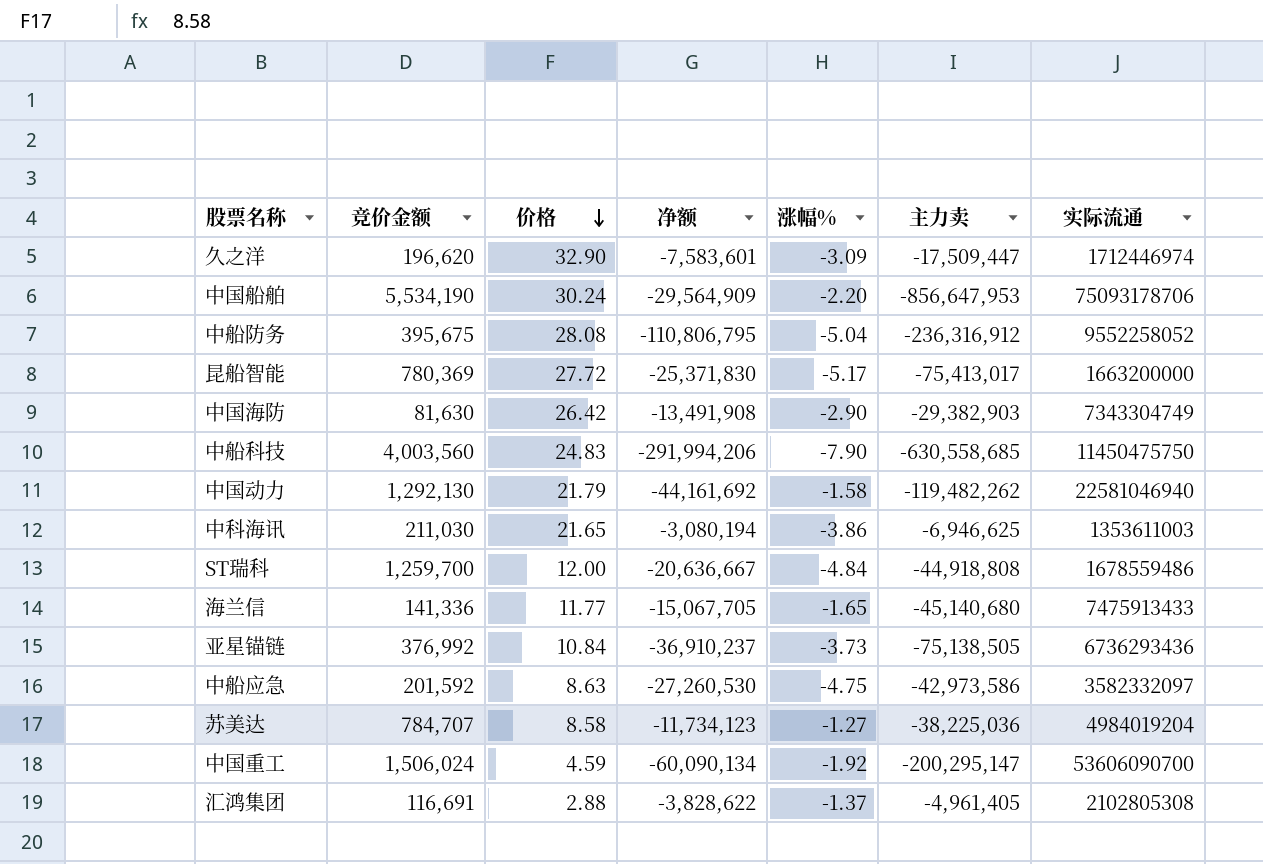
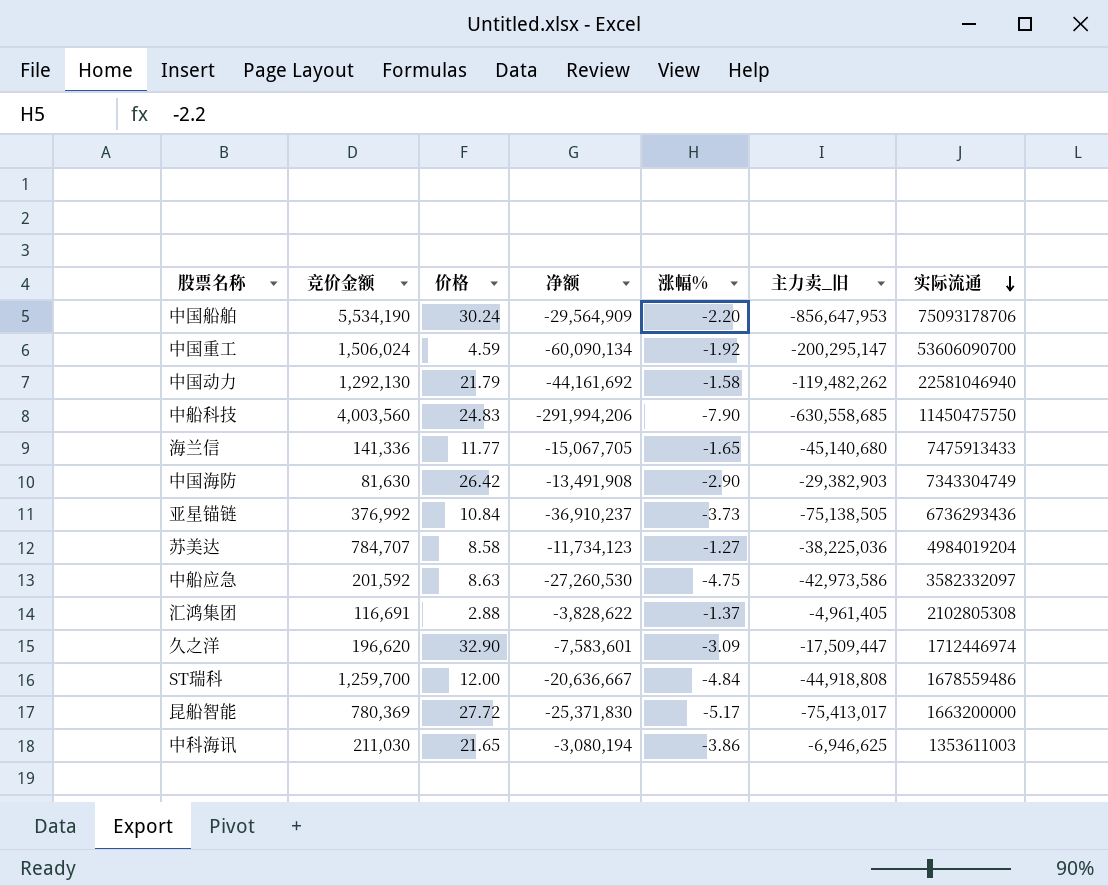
row order: 价格 descending -> 实际流通 descending
column name: 主力卖 -> 主力卖_旧
row 中船防务: 395,675 | 28.08 | -110,806,795 | -5.04 | -236,316,912 | 9552258052 -> none

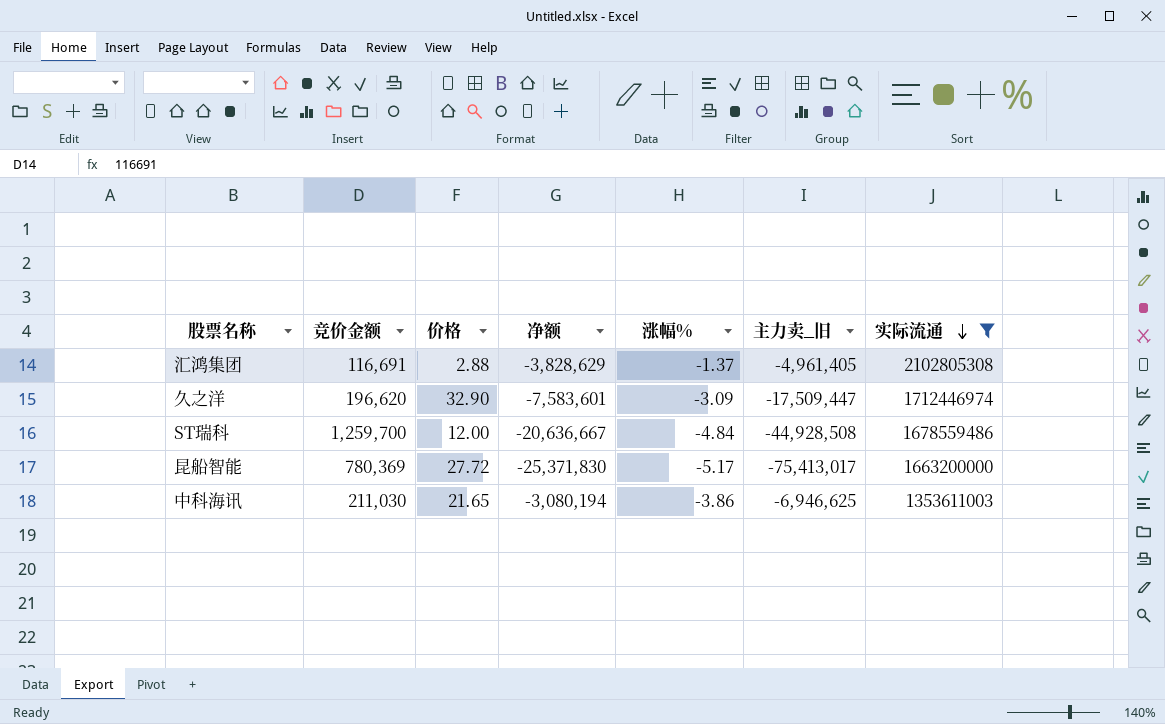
filter: none -> 实际流通 <= 2102805308
汇鸿集团 | 净额: -3,828,622 -> -3,828,629
ST瑞科 | 主力卖_旧: -44,918,808 -> -44,928,508

